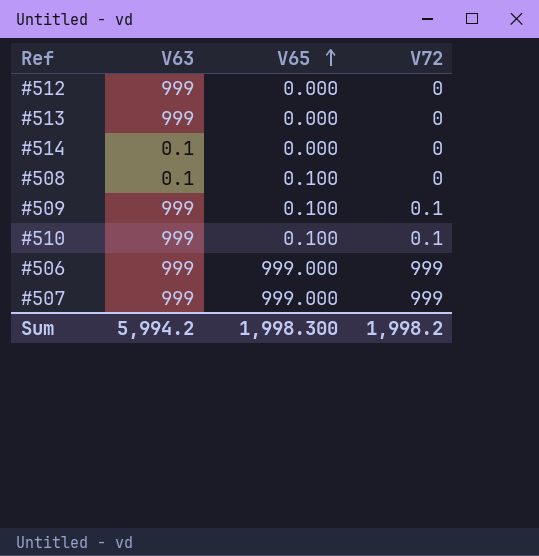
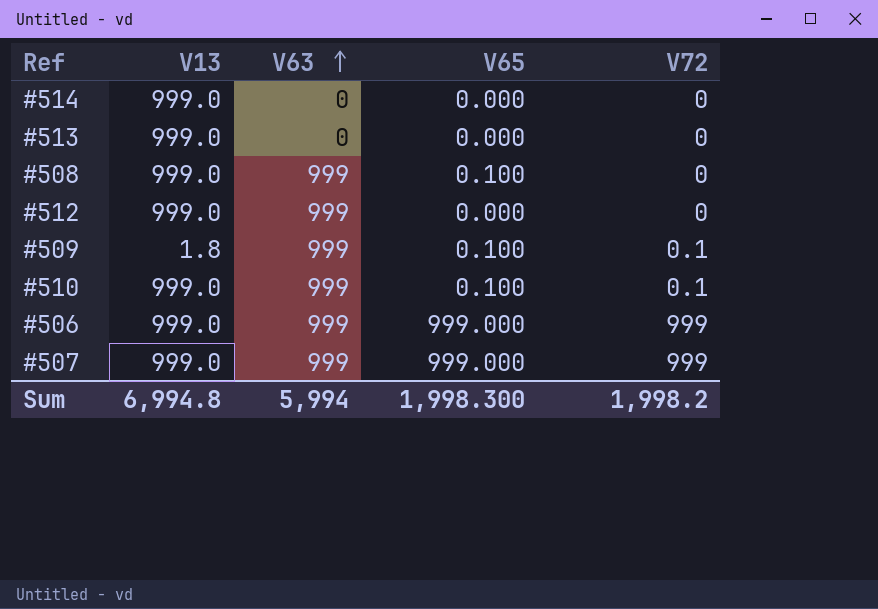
row order: V65 ascending -> V63 ascending
column V13 | position: none -> 2
#514 | V63: 0.1 -> 0
#513 | V63: 999 -> 0
#508 | V63: 0.1 -> 999
Sum | V63: 5,994.2 -> 5,994

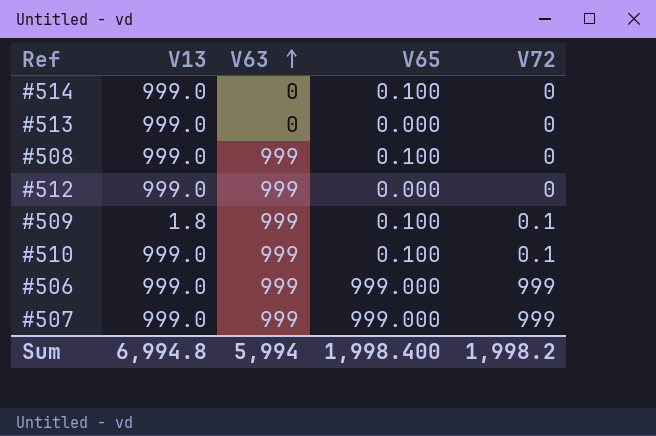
#514 | V65: 0.000 -> 0.100
Sum | V65: 1,998.300 -> 1,998.400

